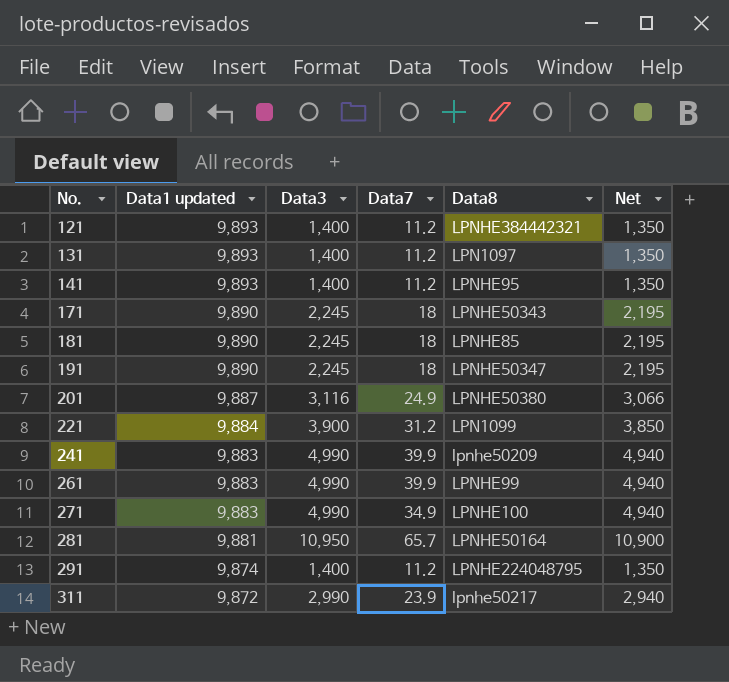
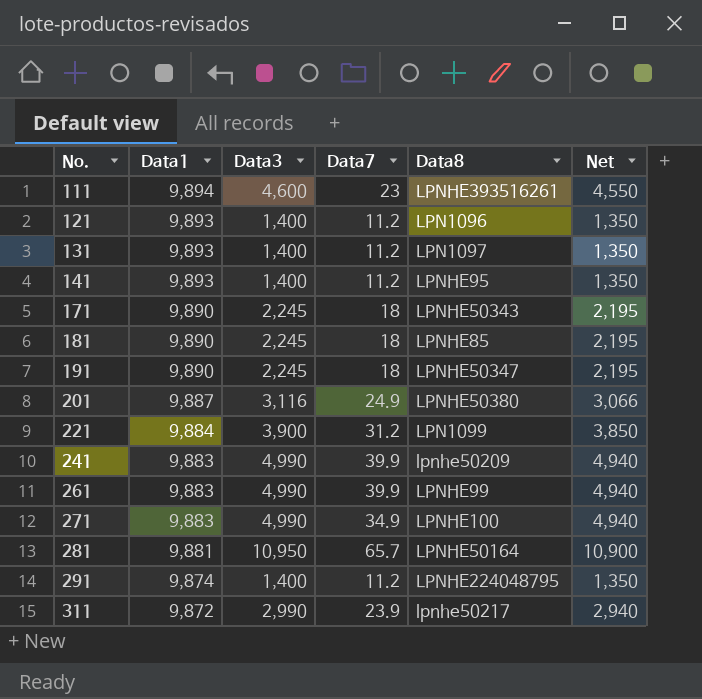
column name: Data1 updated -> Data1
row 111: none -> 9,894 | 4,600 | 23 | LPNHE393516261 | 4,550
121 | Data8: LPNHE384442321 -> LPN1096

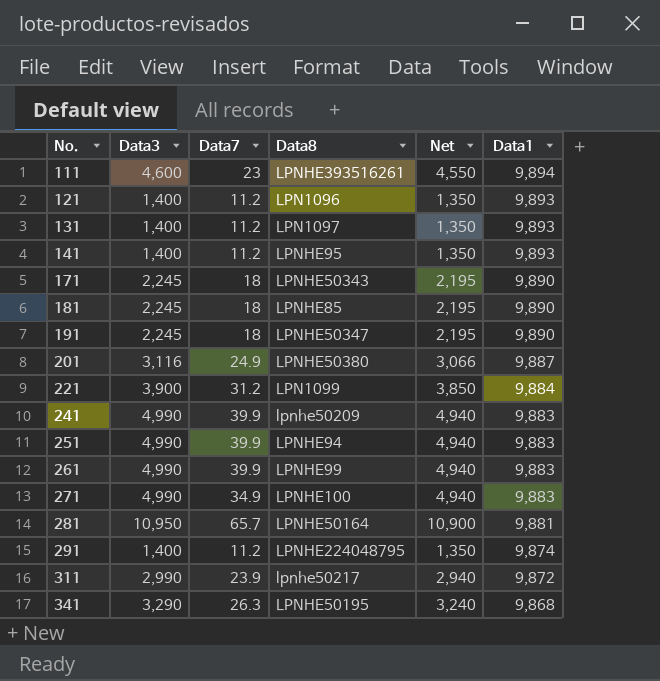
column Data1 | position: 2 -> 6
row 251: none -> 4,990 | 39.9 | LPNHE94 | 4,940 | 9,883
row 341: none -> 3,290 | 26.3 | LPNHE50195 | 3,240 | 9,868

